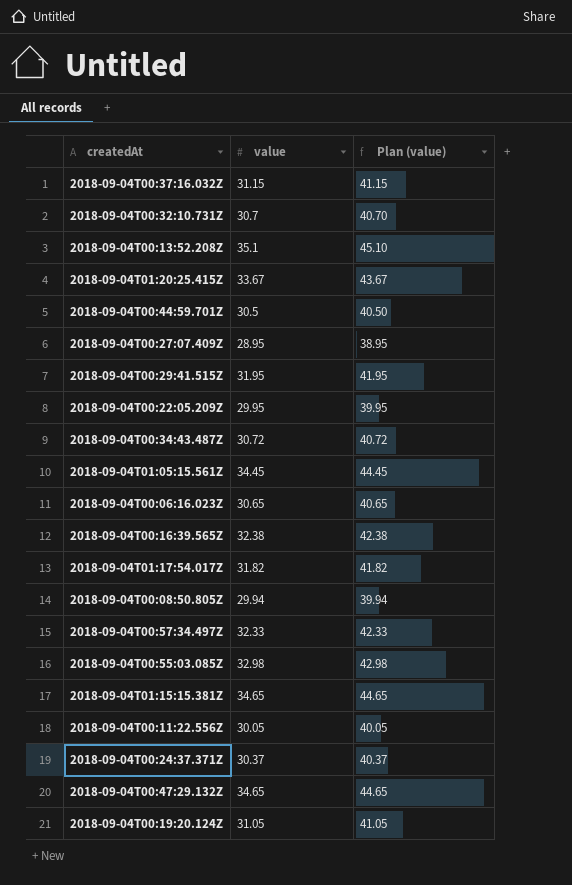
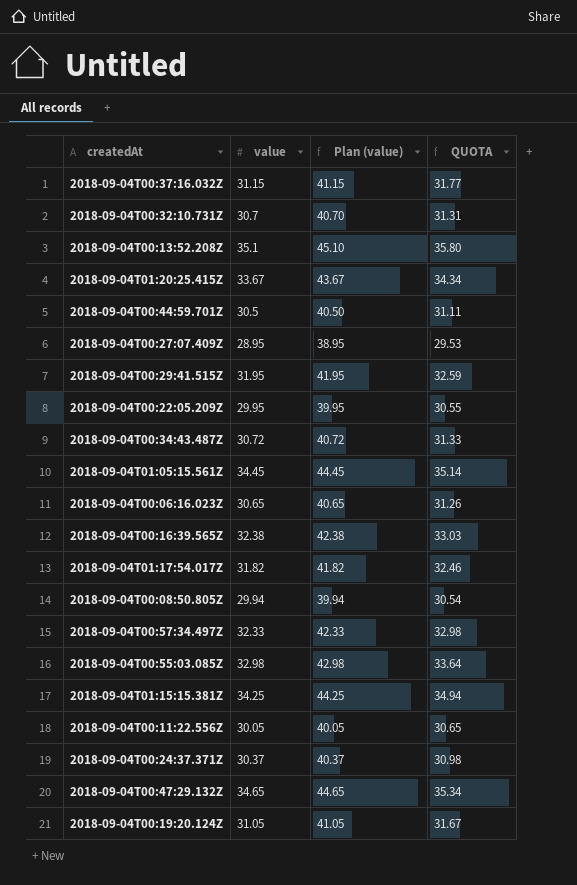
column QUOTA | formula: none -> [value] * 1.02
2018-09-04T01:15:15.381Z | value: 34.65 -> 34.25
2018-09-04T01:15:15.381Z | Plan (value): 44.65 -> 44.25

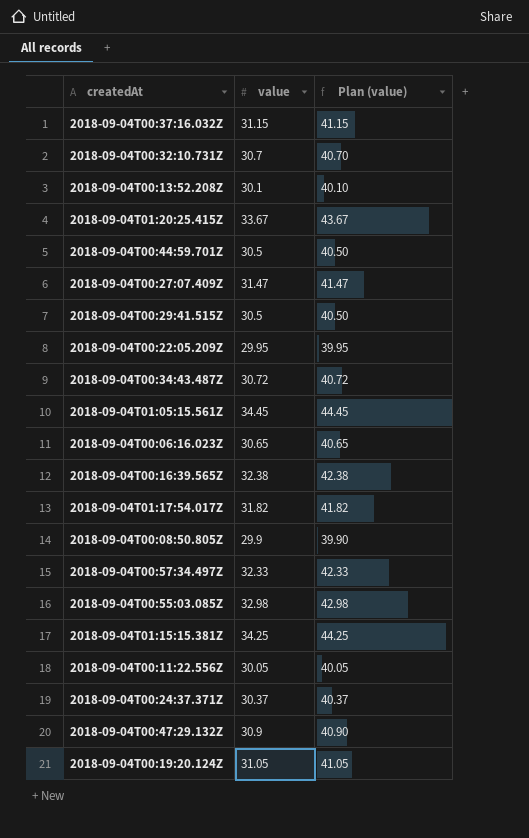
column QUOTA | formula: [value] * 1.02 -> none
2018-09-04T00:13:52.208Z | value: 35.1 -> 30.1
2018-09-04T00:13:52.208Z | Plan (value): 45.10 -> 40.10
2018-09-04T00:27:07.409Z | value: 28.95 -> 31.47
2018-09-04T00:27:07.409Z | Plan (value): 38.95 -> 41.47
2018-09-04T00:29:41.515Z | value: 31.95 -> 30.5
2018-09-04T00:29:41.515Z | Plan (value): 41.95 -> 40.50
2018-09-04T00:08:50.805Z | value: 29.94 -> 29.9
2018-09-04T00:08:50.805Z | Plan (value): 39.94 -> 39.90
2018-09-04T00:47:29.132Z | value: 34.65 -> 30.9
2018-09-04T00:47:29.132Z | Plan (value): 44.65 -> 40.90

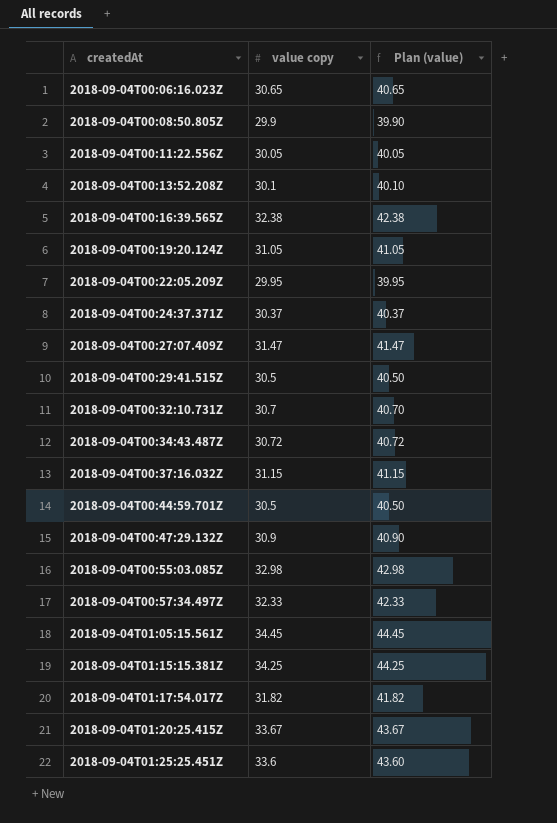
row order: none -> createdAt ascending
column name: value -> value copy
row 2018-09-04T01:25:25.451Z: none -> 33.6 | 43.60

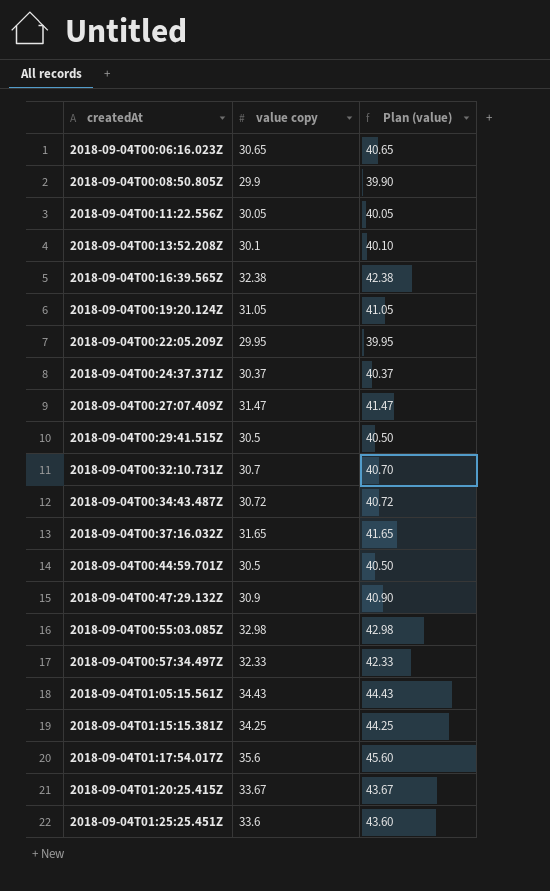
2018-09-04T00:37:16.032Z | value copy: 31.15 -> 31.65
2018-09-04T00:37:16.032Z | Plan (value): 41.15 -> 41.65
2018-09-04T01:05:15.561Z | value copy: 34.45 -> 34.43
2018-09-04T01:05:15.561Z | Plan (value): 44.45 -> 44.43
2018-09-04T01:17:54.017Z | value copy: 31.82 -> 35.6
2018-09-04T01:17:54.017Z | Plan (value): 41.82 -> 45.60

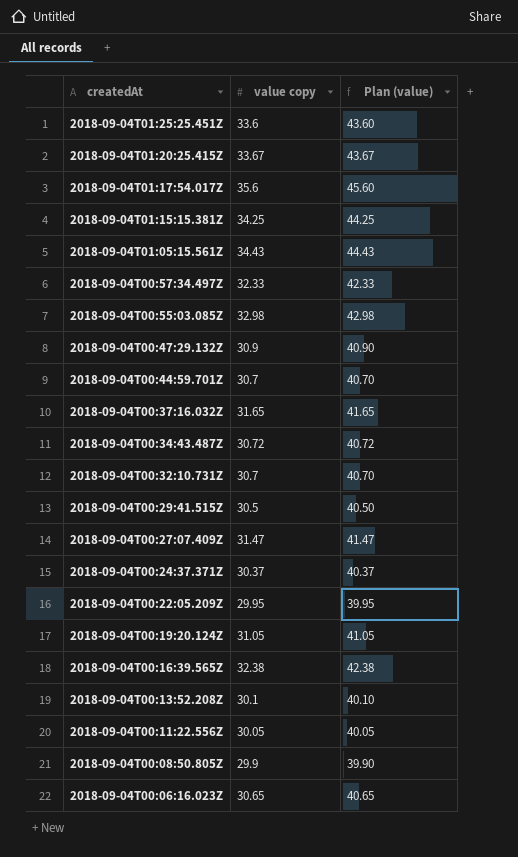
row order: createdAt ascending -> createdAt descending
2018-09-04T00:44:59.701Z | value copy: 30.5 -> 30.7
2018-09-04T00:44:59.701Z | Plan (value): 40.50 -> 40.70

